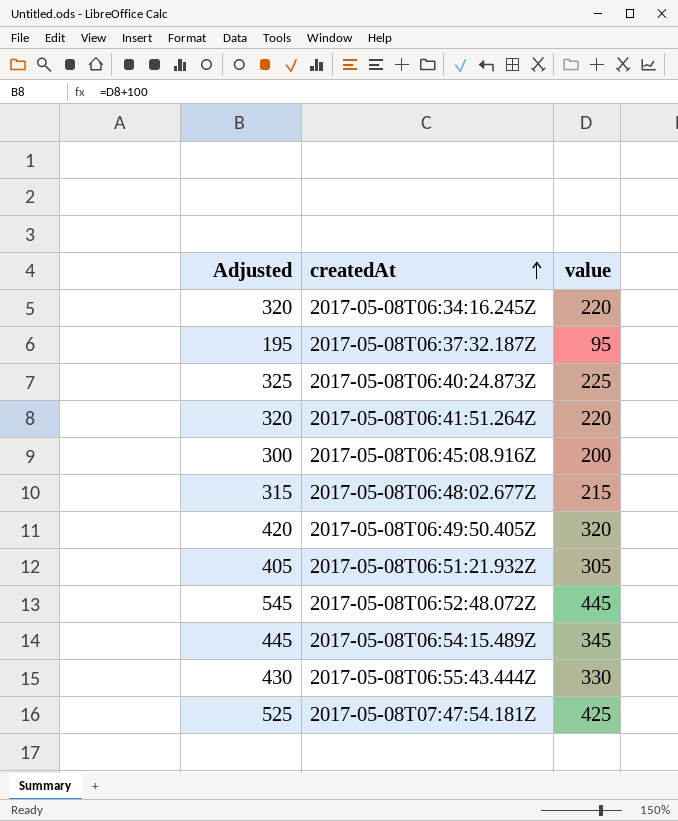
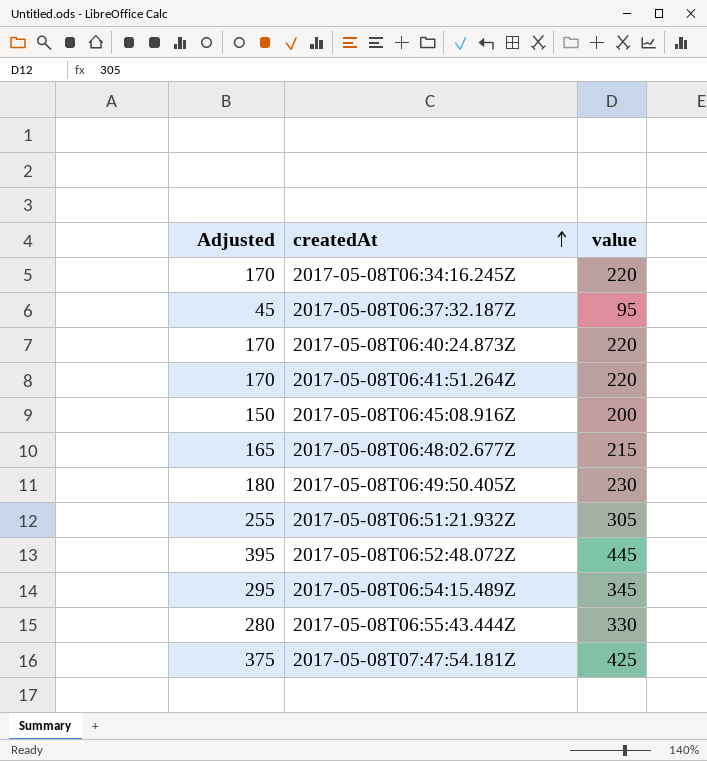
column Adjusted | formula: [value] + 100 -> [value] - 50
2017-05-08T06:40:24.873Z | value: 225 -> 220
2017-05-08T06:49:50.405Z | value: 320 -> 230

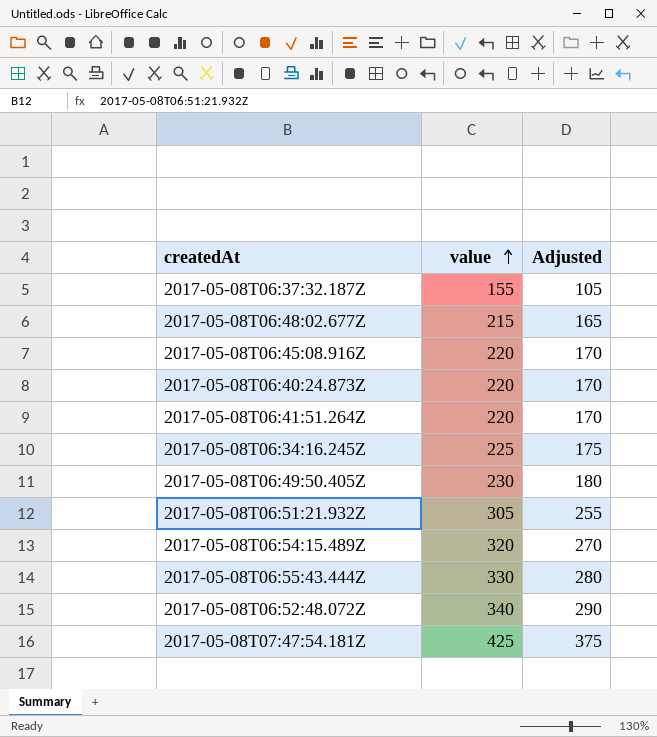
row order: createdAt ascending -> value ascending
column Adjusted | position: 1 -> 3
2017-05-08T06:37:32.187Z | value: 95 -> 155
2017-05-08T06:37:32.187Z | Adjusted: 45 -> 105
2017-05-08T06:45:08.916Z | value: 200 -> 220
2017-05-08T06:45:08.916Z | Adjusted: 150 -> 170
2017-05-08T06:34:16.245Z | value: 220 -> 225
2017-05-08T06:34:16.245Z | Adjusted: 170 -> 175
2017-05-08T06:54:15.489Z | value: 345 -> 320
2017-05-08T06:54:15.489Z | Adjusted: 295 -> 270
2017-05-08T06:52:48.072Z | value: 445 -> 340
2017-05-08T06:52:48.072Z | Adjusted: 395 -> 290

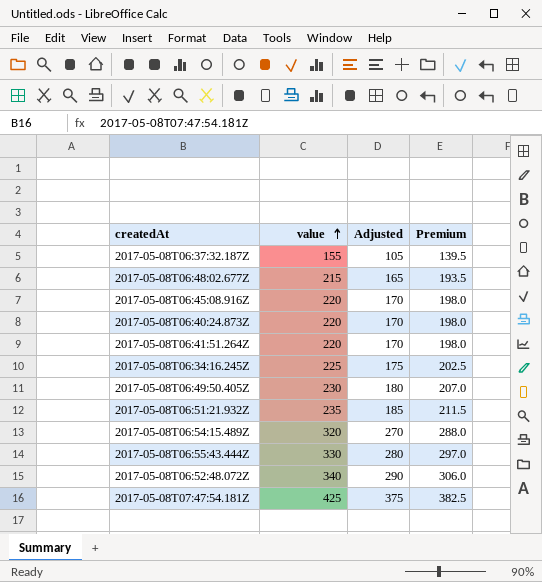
column Premium | formula: none -> [value] * 0.9
2017-05-08T06:51:21.932Z | value: 305 -> 235
2017-05-08T06:51:21.932Z | Adjusted: 255 -> 185

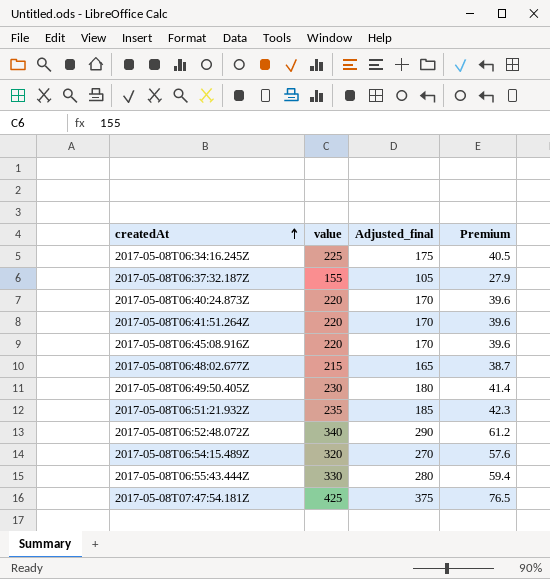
row order: value ascending -> createdAt ascending
column name: Adjusted -> Adjusted_final
column Premium | formula: [value] * 0.9 -> [value] * 0.18

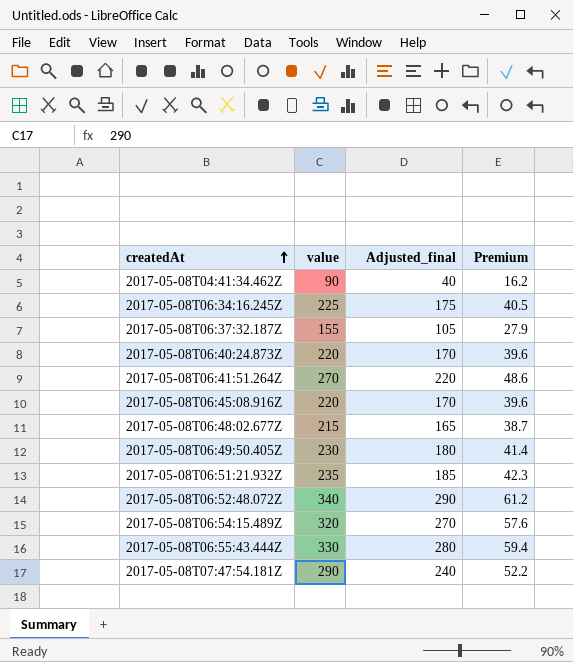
row 2017-05-08T04:41:34.462Z: none -> 90 | 40 | 16.2
2017-05-08T06:41:51.264Z | value: 220 -> 270
2017-05-08T06:41:51.264Z | Adjusted_final: 170 -> 220
2017-05-08T06:41:51.264Z | Premium: 39.6 -> 48.6
2017-05-08T07:47:54.181Z | value: 425 -> 290
2017-05-08T07:47:54.181Z | Adjusted_final: 375 -> 240
2017-05-08T07:47:54.181Z | Premium: 76.5 -> 52.2

